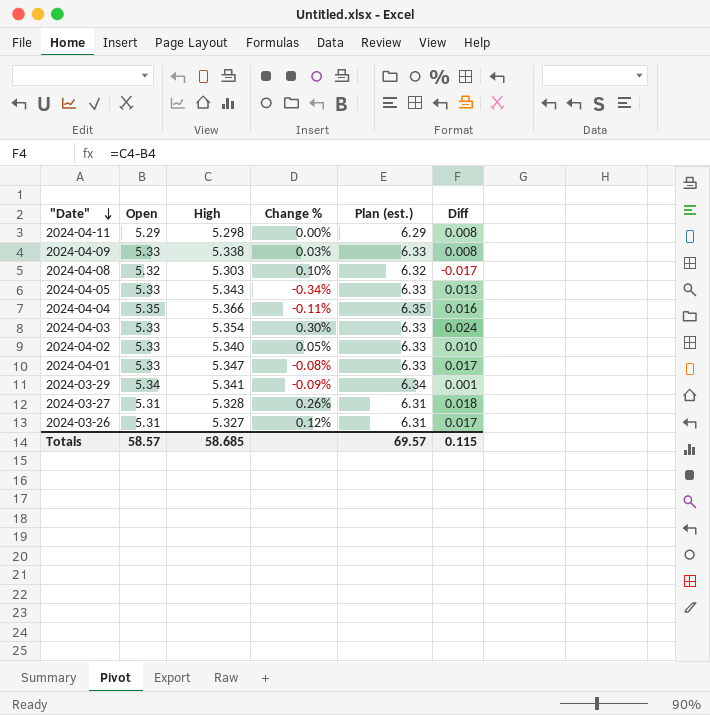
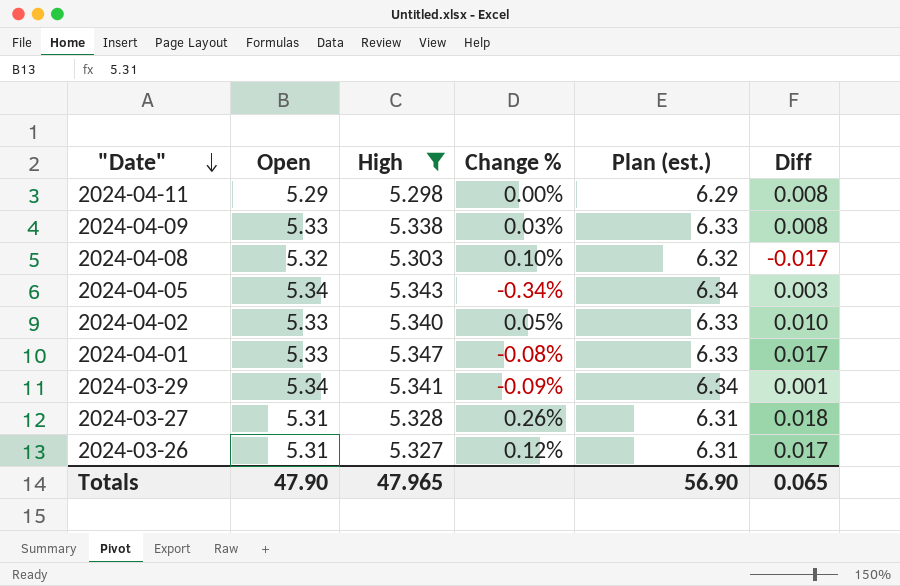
filter: none -> High <= 5.347
2024-04-05 | Open: 5.33 -> 5.34
2024-04-05 | Plan (est.): 6.33 -> 6.34
2024-04-05 | Diff: 0.013 -> 0.003
Totals | Open: 58.57 -> 47.90
Totals | High: 58.685 -> 47.965
Totals | Plan (est.): 69.57 -> 56.90
Totals | Diff: 0.115 -> 0.065

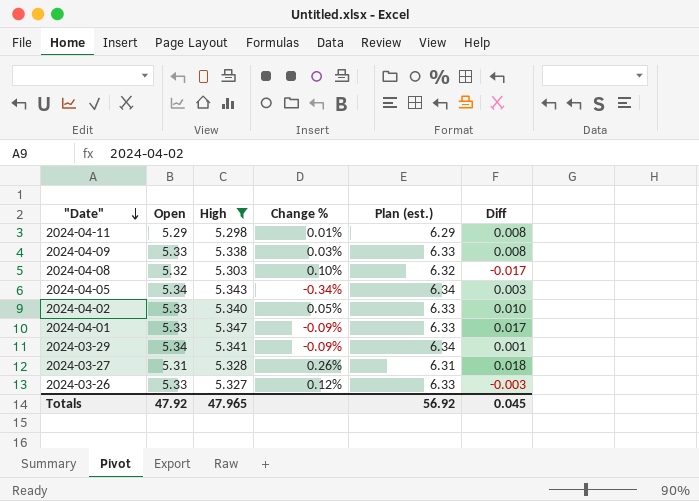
2024-04-11 | Change %: 0.00% -> 0.01%
2024-04-01 | Change %: -0.08% -> -0.09%
2024-03-26 | Open: 5.31 -> 5.33
2024-03-26 | Plan (est.): 6.31 -> 6.33
2024-03-26 | Diff: 0.017 -> -0.003
Totals | Open: 47.90 -> 47.92
Totals | Plan (est.): 56.90 -> 56.92
Totals | Diff: 0.065 -> 0.045

